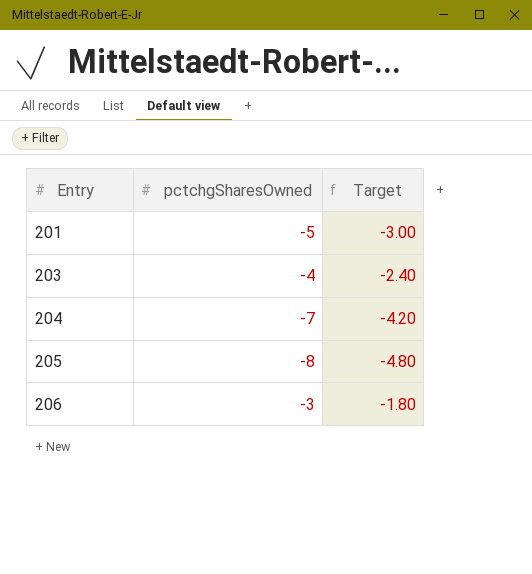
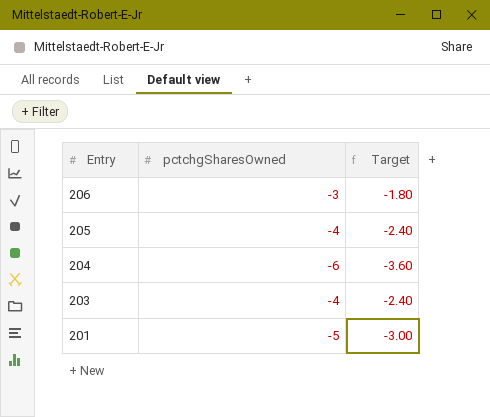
row order: Entry ascending -> Entry descending
205 | pctchgSharesOwned: -8 -> -4
205 | Target: -4.80 -> -2.40
204 | pctchgSharesOwned: -7 -> -6
204 | Target: -4.20 -> -3.60

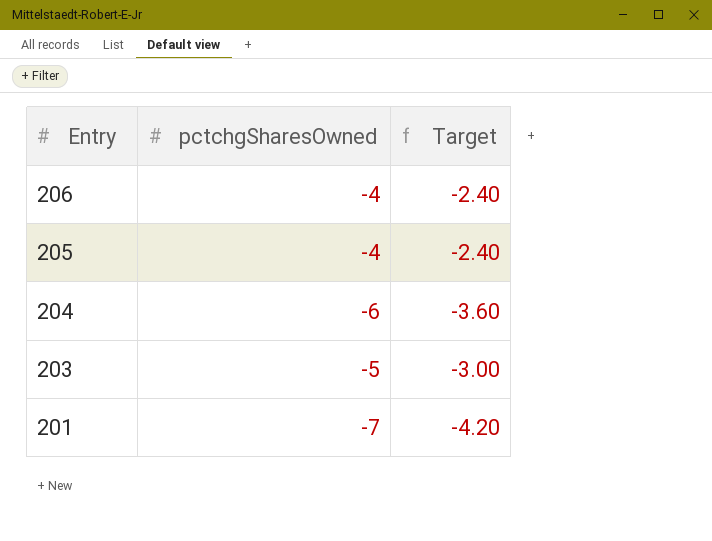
206 | pctchgSharesOwned: -3 -> -4
206 | Target: -1.80 -> -2.40
203 | pctchgSharesOwned: -4 -> -5
203 | Target: -2.40 -> -3.00
201 | pctchgSharesOwned: -5 -> -7
201 | Target: -3.00 -> -4.20

